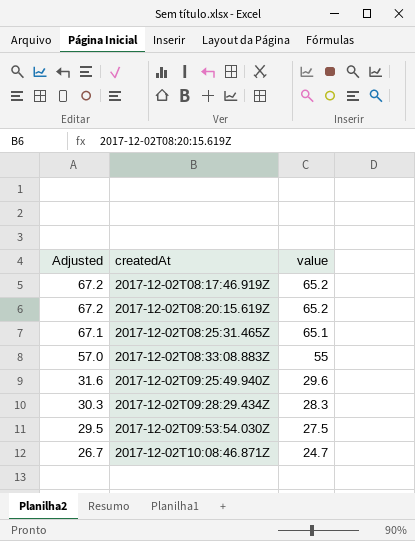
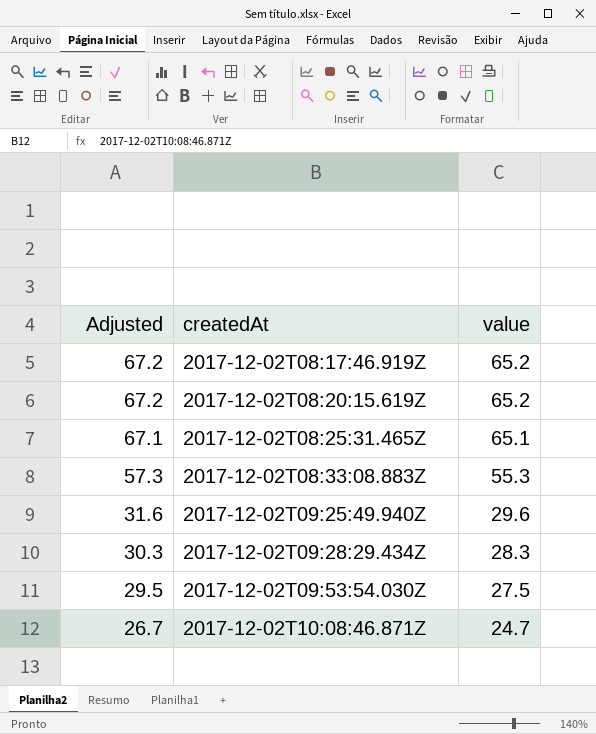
2017-12-02T08:33:08.883Z | Adjusted: 57.0 -> 57.3
2017-12-02T08:33:08.883Z | value: 55 -> 55.3

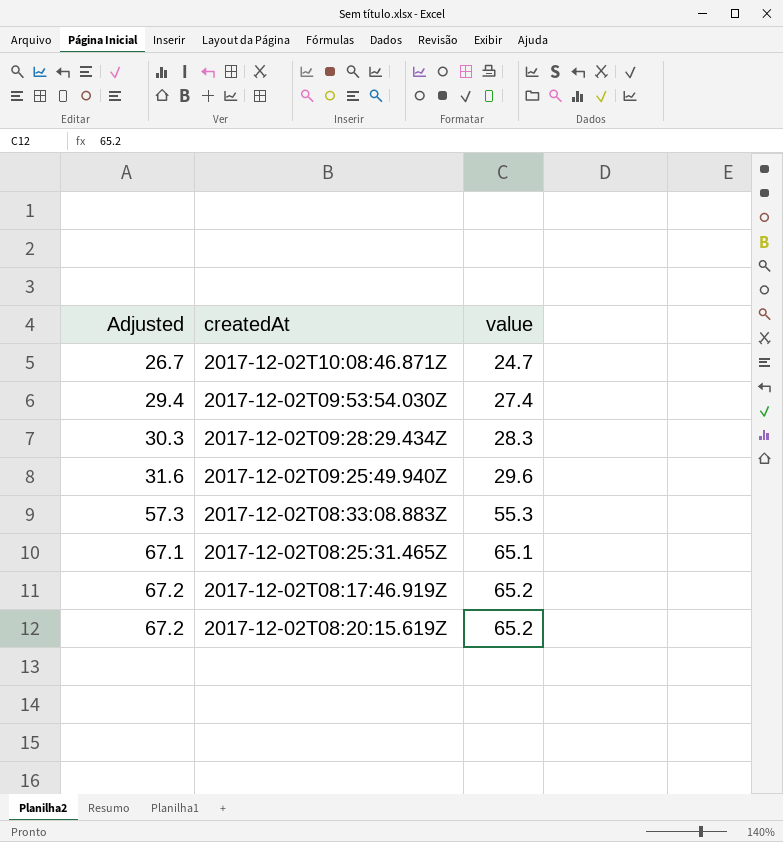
row order: Adjusted descending -> Adjusted ascending
2017-12-02T09:53:54.030Z | Adjusted: 29.5 -> 29.4
2017-12-02T09:53:54.030Z | value: 27.5 -> 27.4

